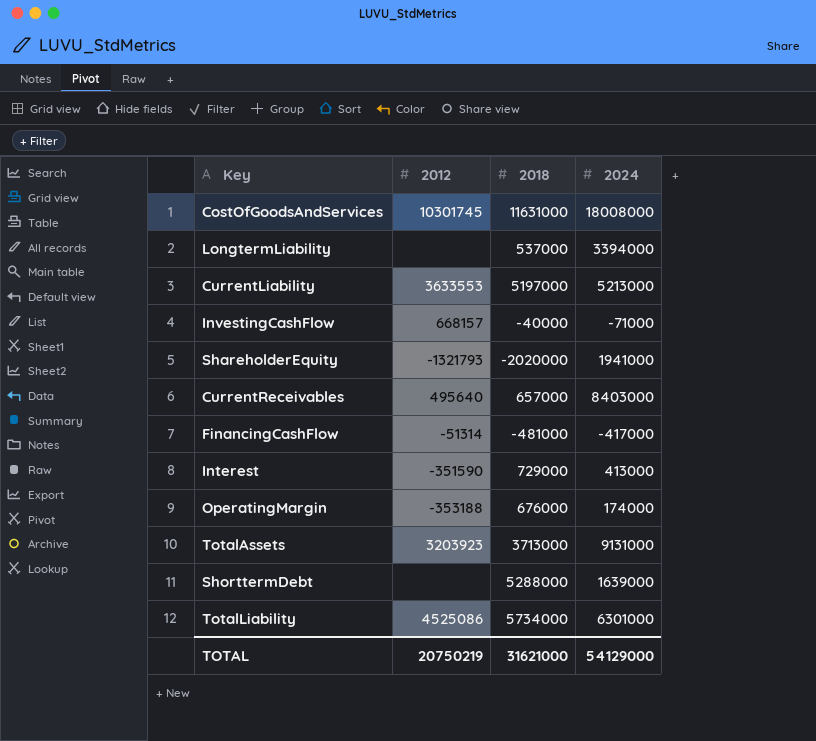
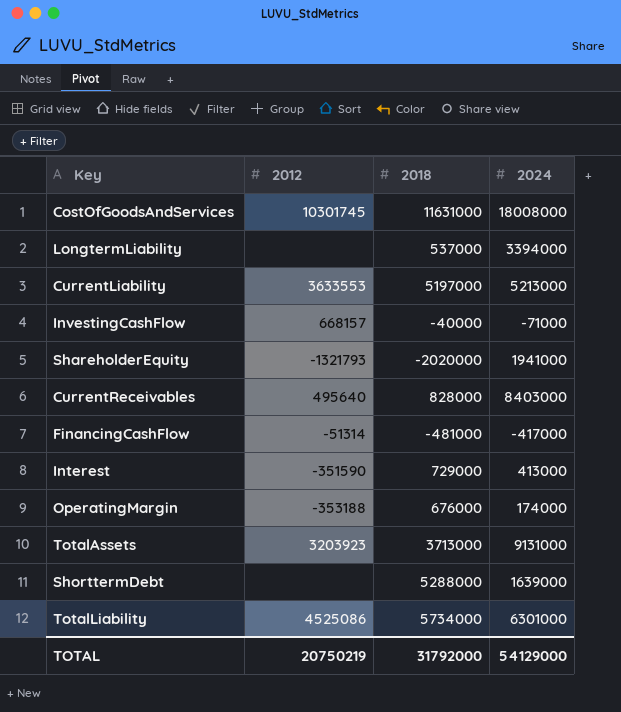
CurrentReceivables | 2018: 657000 -> 828000
TOTAL | 2018: 31621000 -> 31792000

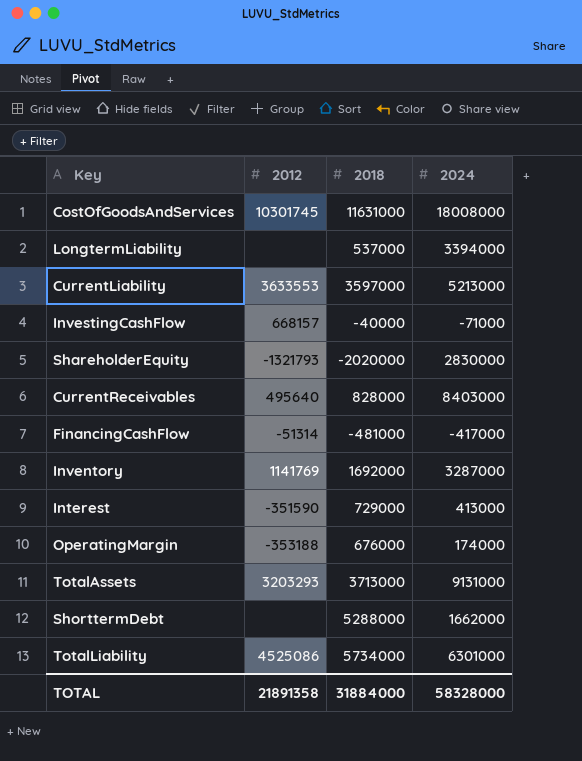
CurrentLiability | 2018: 5197000 -> 3597000
ShareholderEquity | 2024: 1941000 -> 2830000
row Inventory: none -> 1141769 | 1692000 | 3287000
TotalAssets | 2012: 3203923 -> 3203293
ShorttermDebt | 2024: 1639000 -> 1662000
TOTAL | 2012: 20750219 -> 21891358
TOTAL | 2018: 31792000 -> 31884000
TOTAL | 2024: 54129000 -> 58328000

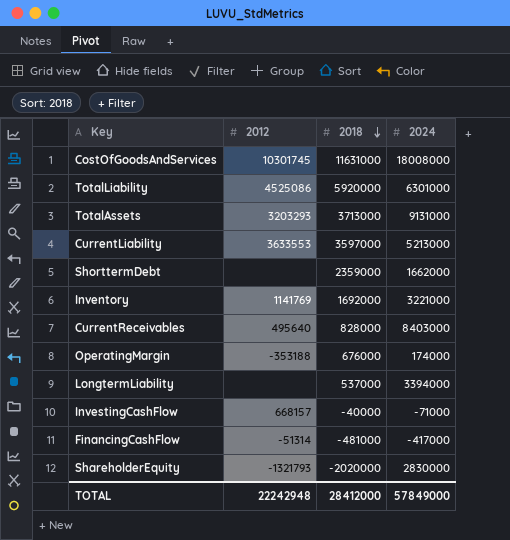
row order: none -> 2018 descending
row Interest: -351590 | 729000 | 413000 -> none
TotalLiability | 2018: 5734000 -> 5920000
ShorttermDebt | 2018: 5288000 -> 2359000
Inventory | 2024: 3287000 -> 3221000
TOTAL | 2012: 21891358 -> 22242948
TOTAL | 2018: 31884000 -> 28412000
TOTAL | 2024: 58328000 -> 57849000

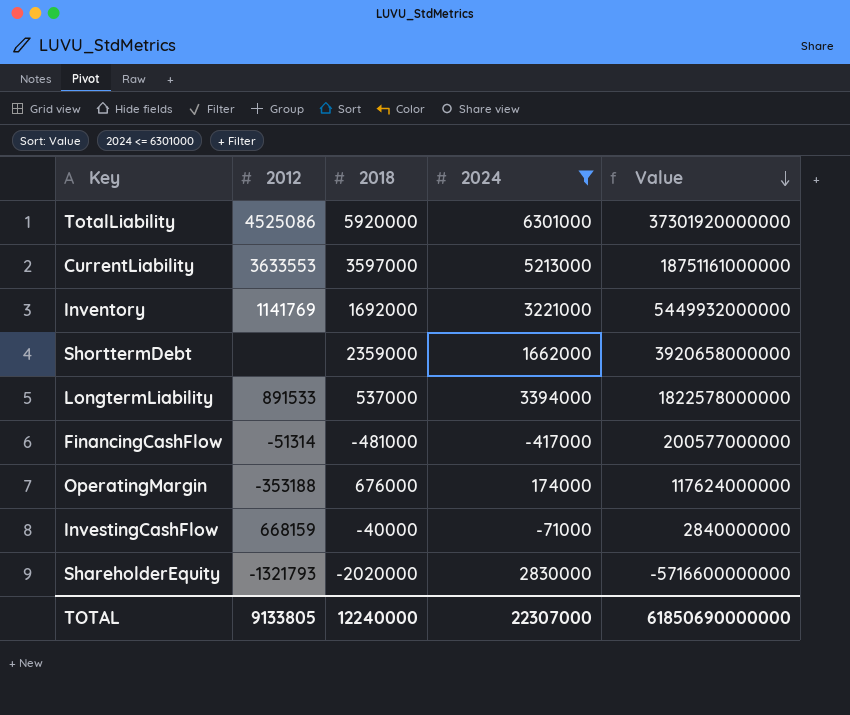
filter: none -> 2024 <= 6301000
row order: 2018 descending -> Value descending
column Value | formula: none -> [2018] * [2024]
LongtermLiability | 2012: none -> 891533
InvestingCashFlow | 2012: 668157 -> 668159
TOTAL | 2012: 22242948 -> 9133805
TOTAL | 2018: 28412000 -> 12240000
TOTAL | 2024: 57849000 -> 22307000

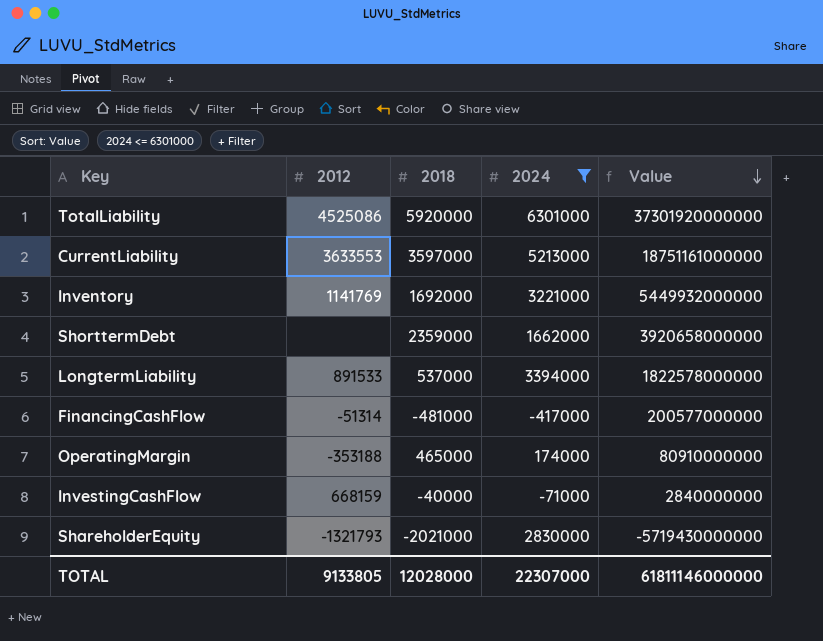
OperatingMargin | 2018: 676000 -> 465000
OperatingMargin | Value: 117624000000 -> 80910000000
ShareholderEquity | 2018: -2020000 -> -2021000
ShareholderEquity | Value: -5716600000000 -> -5719430000000
TOTAL | 2018: 12240000 -> 12028000
TOTAL | Value: 61850690000000 -> 61811146000000

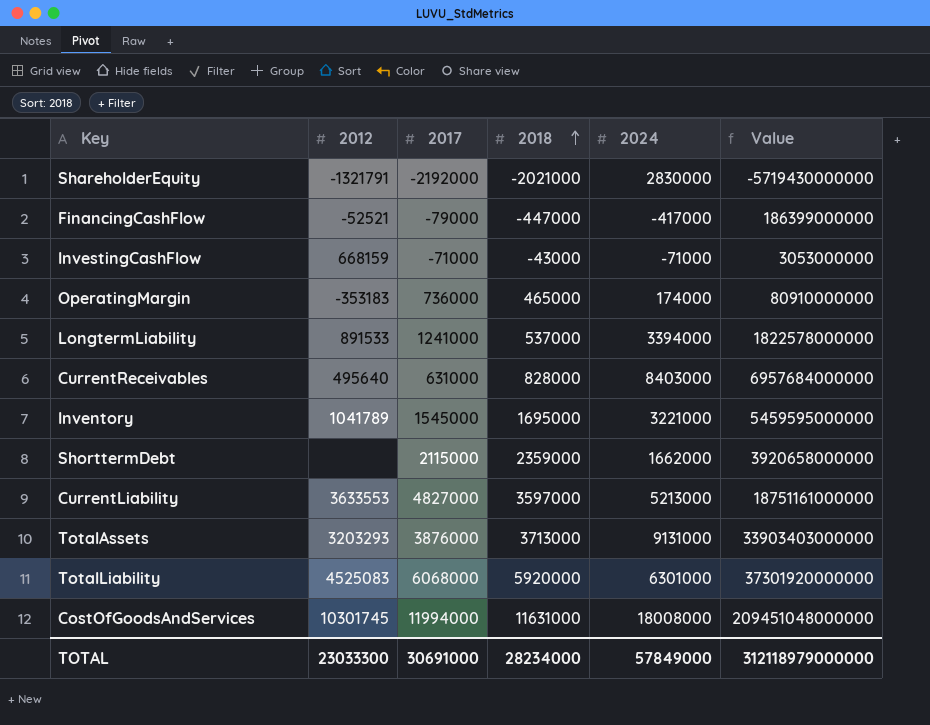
filter: 2024 <= 6301000 -> none
row order: Value descending -> 2018 ascending
column 2017 | position: none -> 3
ShareholderEquity | 2012: -1321793 -> -1321791
FinancingCashFlow | 2012: -51314 -> -52521
FinancingCashFlow | 2018: -481000 -> -447000
FinancingCashFlow | Value: 200577000000 -> 186399000000
InvestingCashFlow | 2018: -40000 -> -43000
InvestingCashFlow | Value: 2840000000 -> 3053000000
OperatingMargin | 2012: -353188 -> -353183
Inventory | 2012: 1141769 -> 1041789
Inventory | 2018: 1692000 -> 1695000
Inventory | Value: 5449932000000 -> 5459595000000
TotalLiability | 2012: 4525086 -> 4525083
TOTAL | 2012: 9133805 -> 23033300
TOTAL | 2018: 12028000 -> 28234000
TOTAL | 2024: 22307000 -> 57849000
TOTAL | Value: 61811146000000 -> 312118979000000

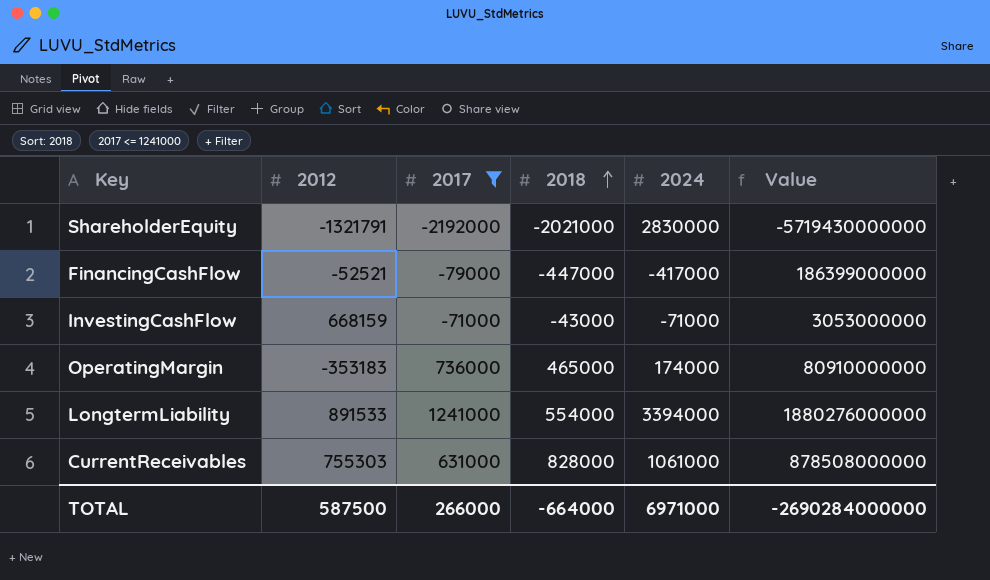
filter: none -> 2017 <= 1241000
LongtermLiability | 2018: 537000 -> 554000
LongtermLiability | Value: 1822578000000 -> 1880276000000
CurrentReceivables | 2012: 495640 -> 755303
CurrentReceivables | 2024: 8403000 -> 1061000
CurrentReceivables | Value: 6957684000000 -> 878508000000
TOTAL | 2012: 23033300 -> 587500
TOTAL | 2017: 30691000 -> 266000
TOTAL | 2018: 28234000 -> -664000
TOTAL | 2024: 57849000 -> 6971000
TOTAL | Value: 312118979000000 -> -2690284000000

